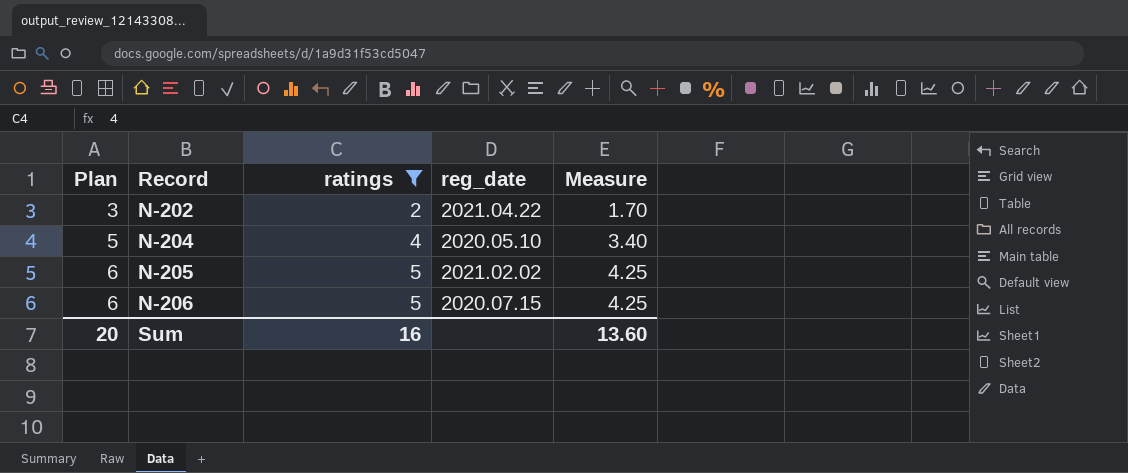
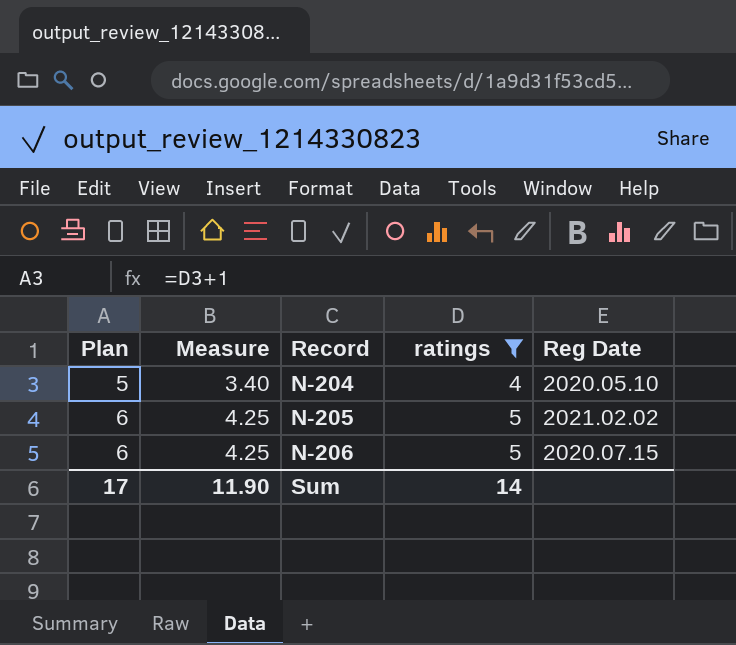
column Measure | position: 5 -> 2
column name: reg_date -> Reg Date
row N-202: 3 | 2 | 2021.04.22 | 1.70 -> none
Sum | Plan: 20 -> 17
Sum | Measure: 13.60 -> 11.90
Sum | ratings: 16 -> 14

